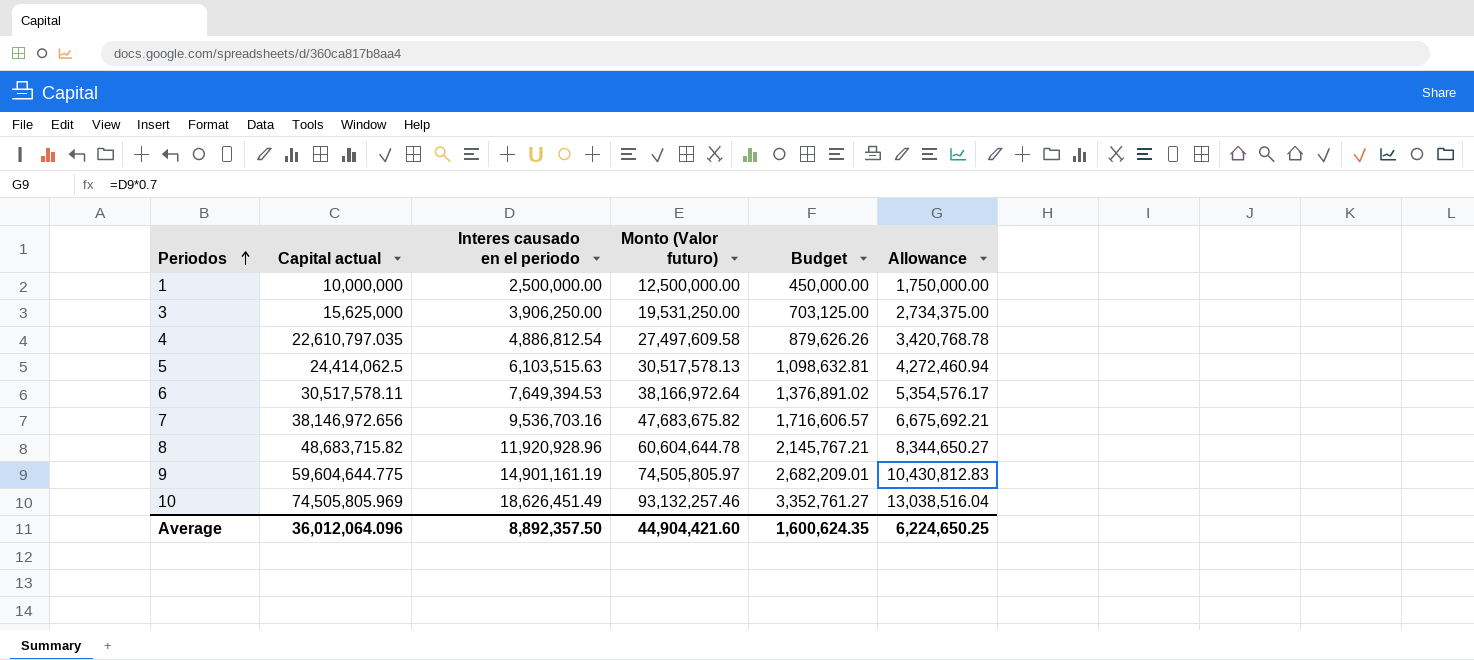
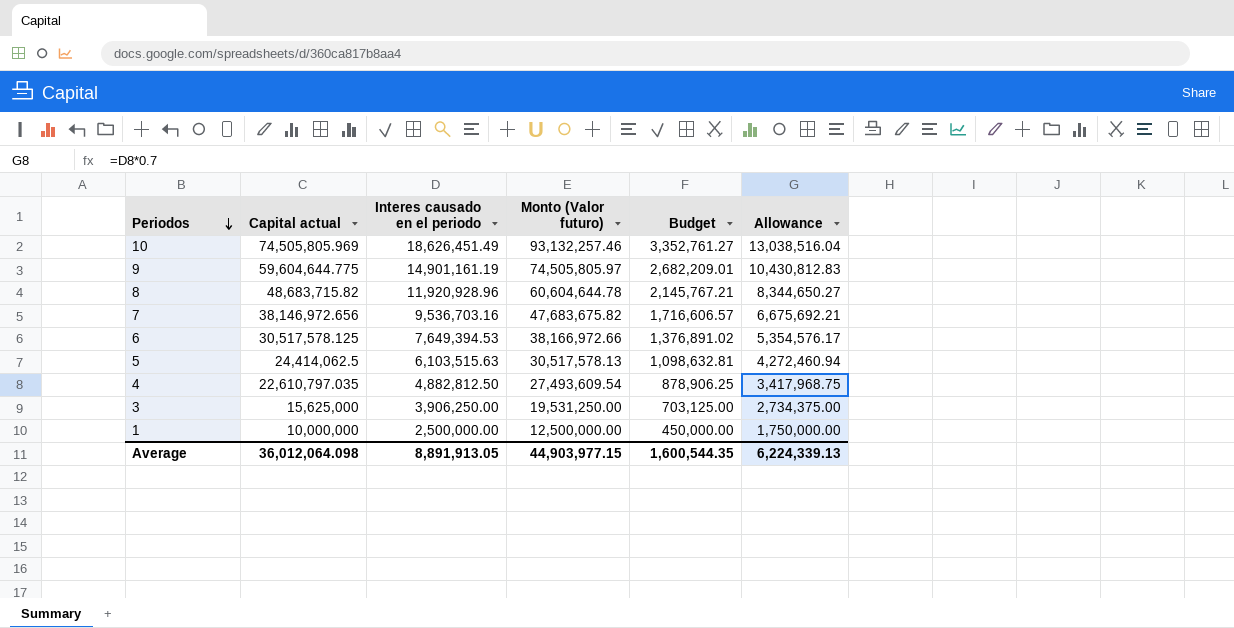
row order: Periodos ascending -> Periodos descending
6 | Capital actual: 30,517,578.11 -> 30,517,578.125
6 | Monto (Valor futuro): 38,166,972.64 -> 38,166,972.66
4 | Interes causado en el periodo: 4,886,812.54 -> 4,882,812.50
4 | Monto (Valor futuro): 27,497,609.58 -> 27,493,609.54
4 | Budget: 879,626.26 -> 878,906.25
4 | Allowance: 3,420,768.78 -> 3,417,968.75
Average | Capital actual: 36,012,064.096 -> 36,012,064.098
Average | Interes causado en el periodo: 8,892,357.50 -> 8,891,913.05
Average | Monto (Valor futuro): 44,904,421.60 -> 44,903,977.15
Average | Budget: 1,600,624.35 -> 1,600,544.35
Average | Allowance: 6,224,650.25 -> 6,224,339.13

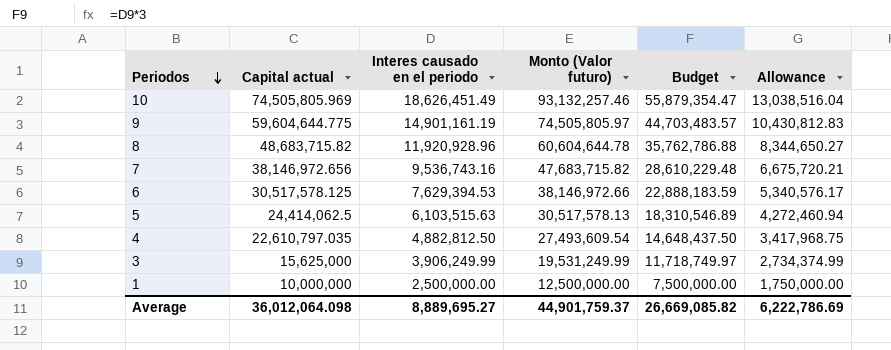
column Budget | formula: [Interes causado en el periodo] * 0.18 -> [Interes causado en el periodo] * 3
7 | Interes causado en el periodo: 9,536,703.16 -> 9,536,743.16
7 | Monto (Valor futuro): 47,683,675.82 -> 47,683,715.82
7 | Allowance: 6,675,692.21 -> 6,675,720.21
6 | Interes causado en el periodo: 7,649,394.53 -> 7,629,394.53
6 | Monto (Valor futuro): 38,166,972.66 -> 38,146,972.66
6 | Allowance: 5,354,576.17 -> 5,340,576.17
3 | Interes causado en el periodo: 3,906,250.00 -> 3,906,249.99
3 | Monto (Valor futuro): 19,531,250.00 -> 19,531,249.99
3 | Allowance: 2,734,375.00 -> 2,734,374.99
Average | Interes causado en el periodo: 8,891,913.05 -> 8,889,695.27
Average | Monto (Valor futuro): 44,903,977.15 -> 44,901,759.37
Average | Budget: 1,600,544.35 -> 26,669,085.82
Average | Allowance: 6,224,339.13 -> 6,222,786.69

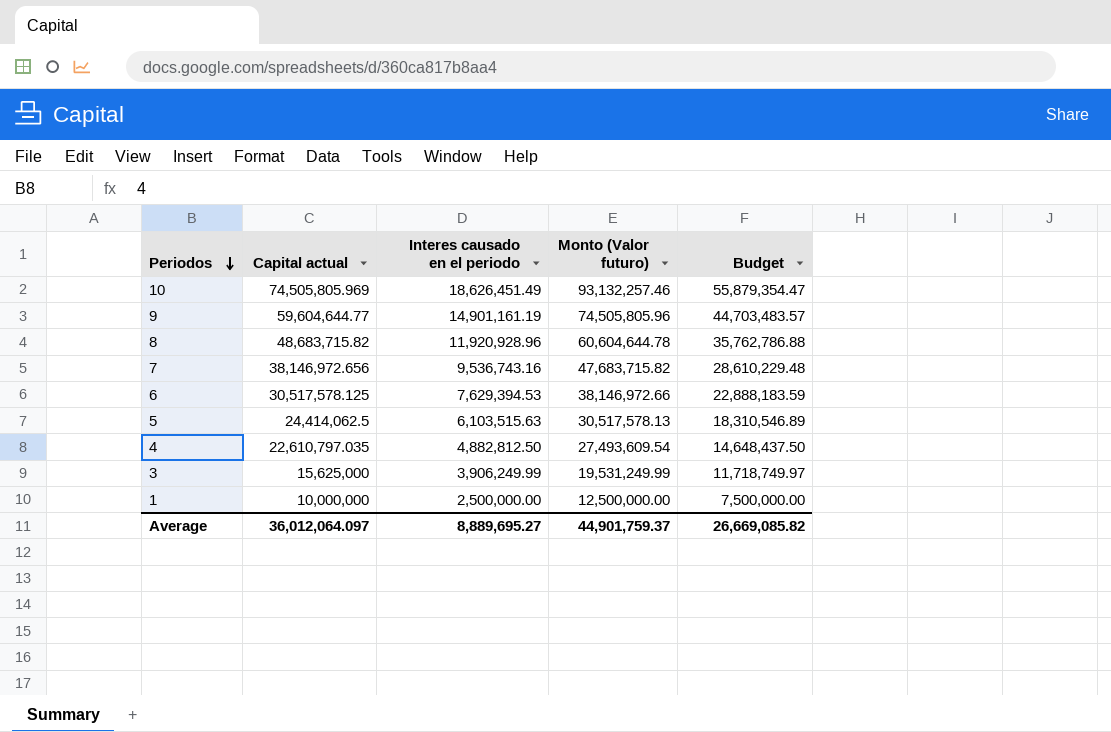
column Allowance | formula: [Interes causado en el periodo] * 0.7 -> none
9 | Capital actual: 59,604,644.775 -> 59,604,644.77
9 | Monto (Valor futuro): 74,505,805.97 -> 74,505,805.96
Average | Capital actual: 36,012,064.098 -> 36,012,064.097

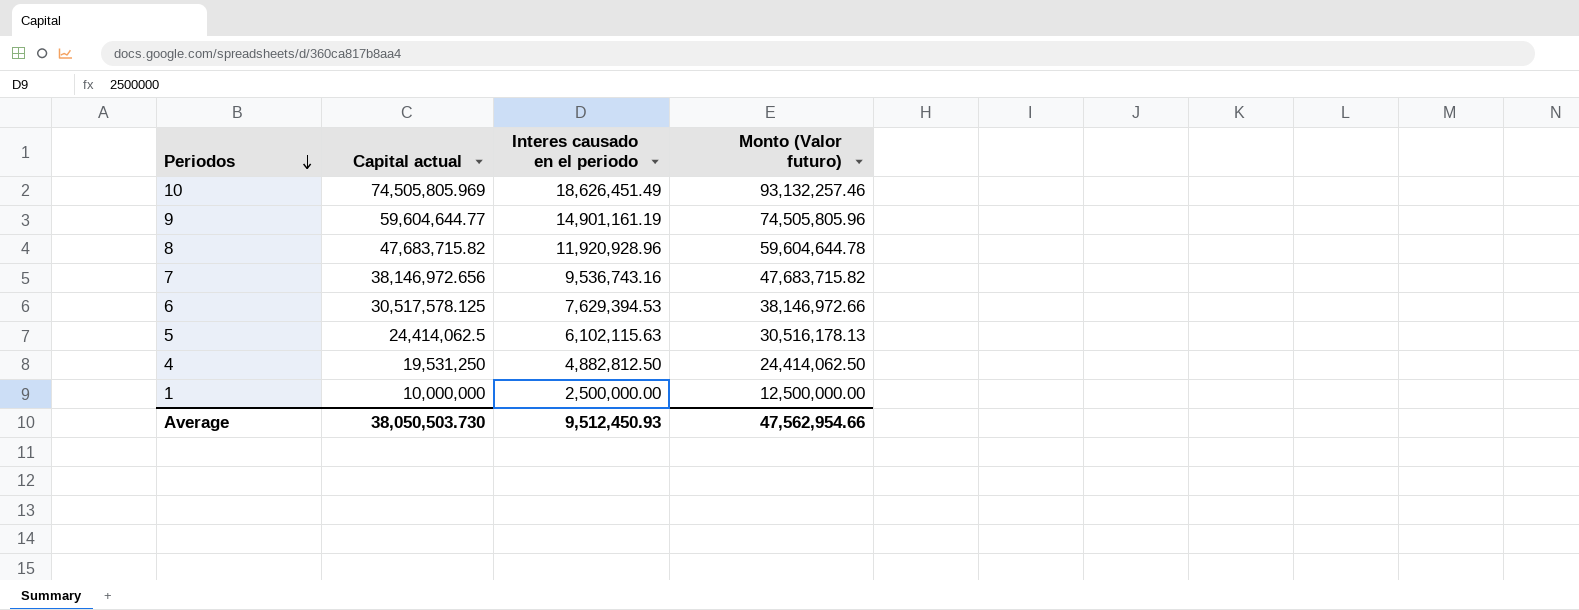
column Budget | formula: [Interes causado en el periodo] * 3 -> none
row 3: 15,625,000 | 3,906,249.99 | 19,531,249.99 | 11,718,749.97 -> none
8 | Capital actual: 48,683,715.82 -> 47,683,715.82
8 | Monto (Valor futuro): 60,604,644.78 -> 59,604,644.78
5 | Interes causado en el periodo: 6,103,515.63 -> 6,102,115.63
5 | Monto (Valor futuro): 30,517,578.13 -> 30,516,178.13
4 | Capital actual: 22,610,797.035 -> 19,531,250
4 | Monto (Valor futuro): 27,493,609.54 -> 24,414,062.50
Average | Capital actual: 36,012,064.097 -> 38,050,503.730
Average | Interes causado en el periodo: 8,889,695.27 -> 9,512,450.93
Average | Monto (Valor futuro): 44,901,759.37 -> 47,562,954.66

